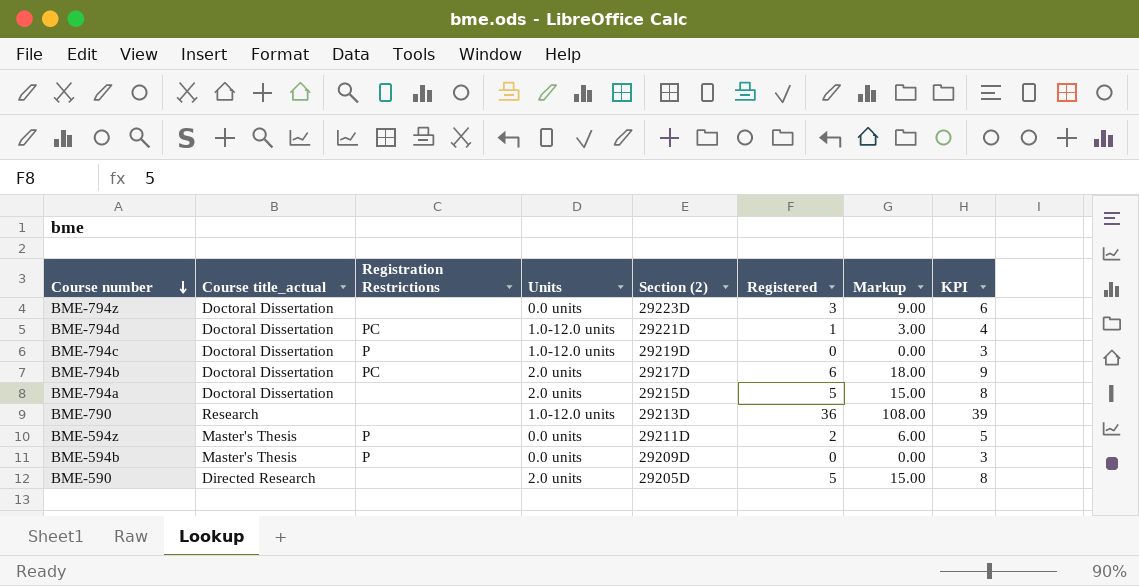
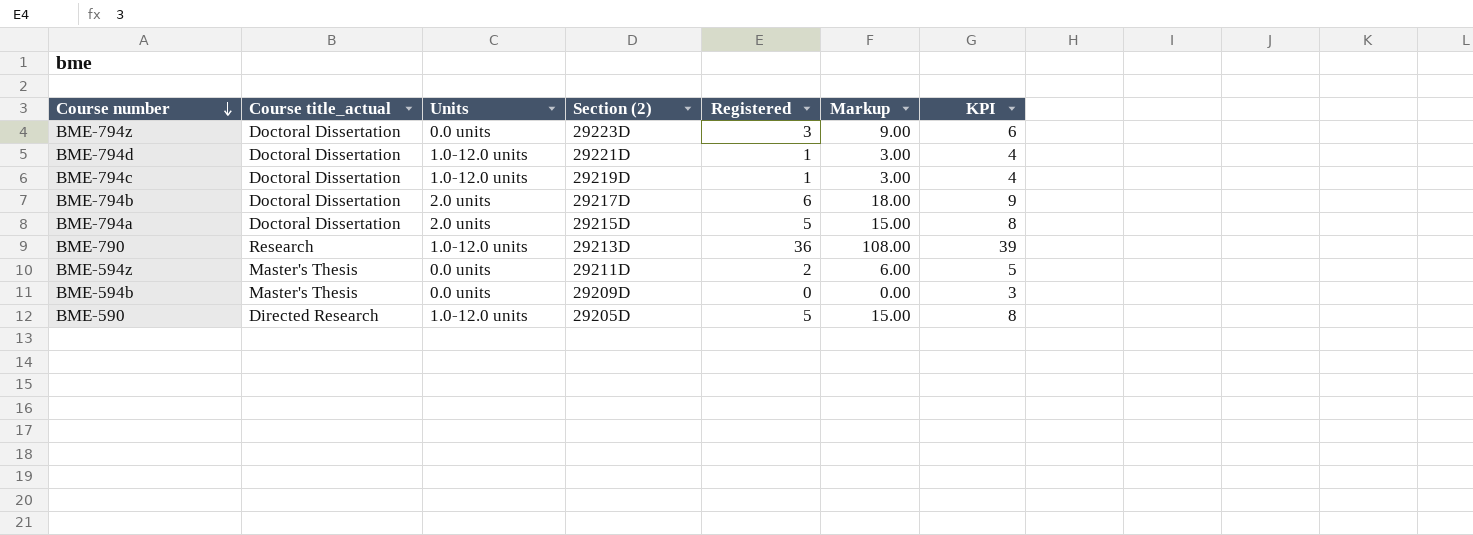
column Registration Restrictions | position: 3 -> none
BME-794c | Registered: 0 -> 1
BME-794c | Markup: 0.00 -> 3.00
BME-794c | KPI: 3 -> 4
BME-590 | Units: 2.0 units -> 1.0-12.0 units

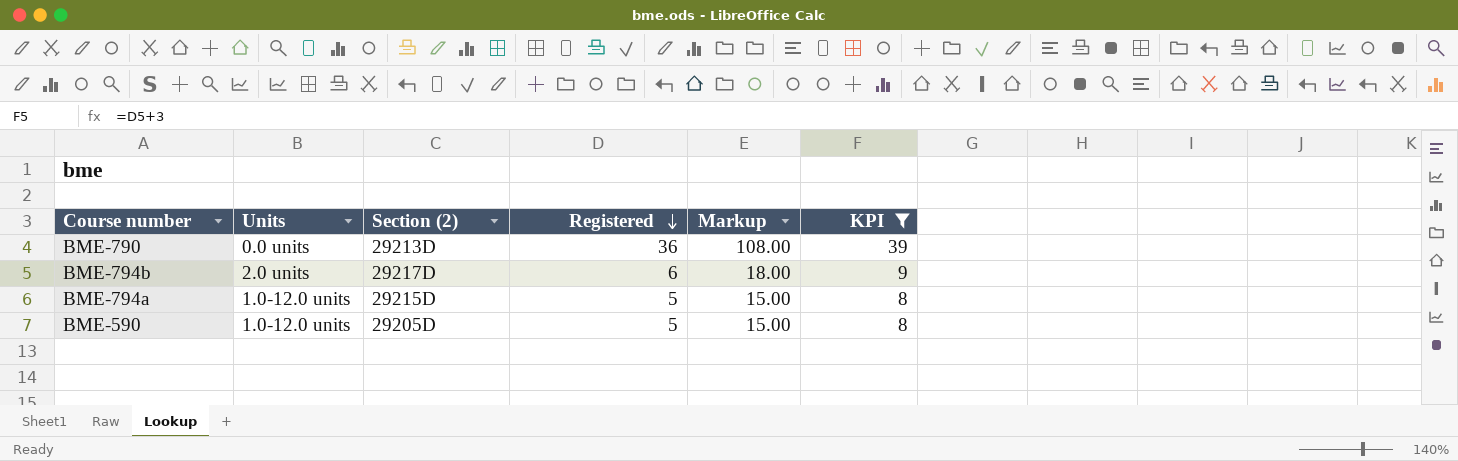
filter: none -> KPI >= 8
row order: Course number descending -> Registered descending
column Course title_actual | position: 2 -> none
BME-790 | Units: 1.0-12.0 units -> 0.0 units
BME-794a | Units: 2.0 units -> 1.0-12.0 units

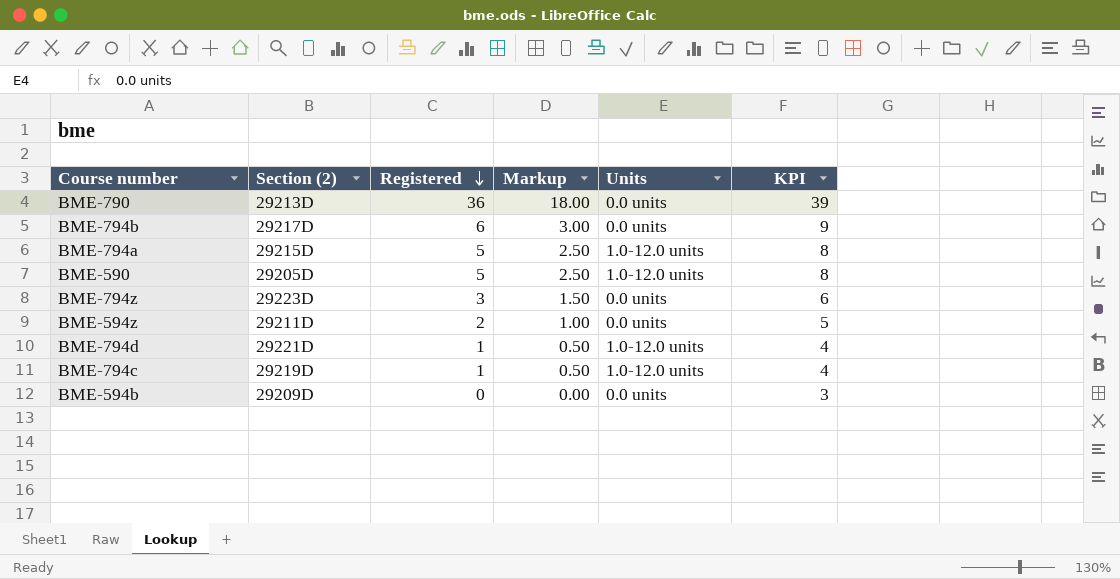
filter: KPI >= 8 -> none
column Markup | formula: [Registered] * 3 -> [Registered] * 0.5
column Units | position: 2 -> 5
BME-794b | Units: 2.0 units -> 0.0 units

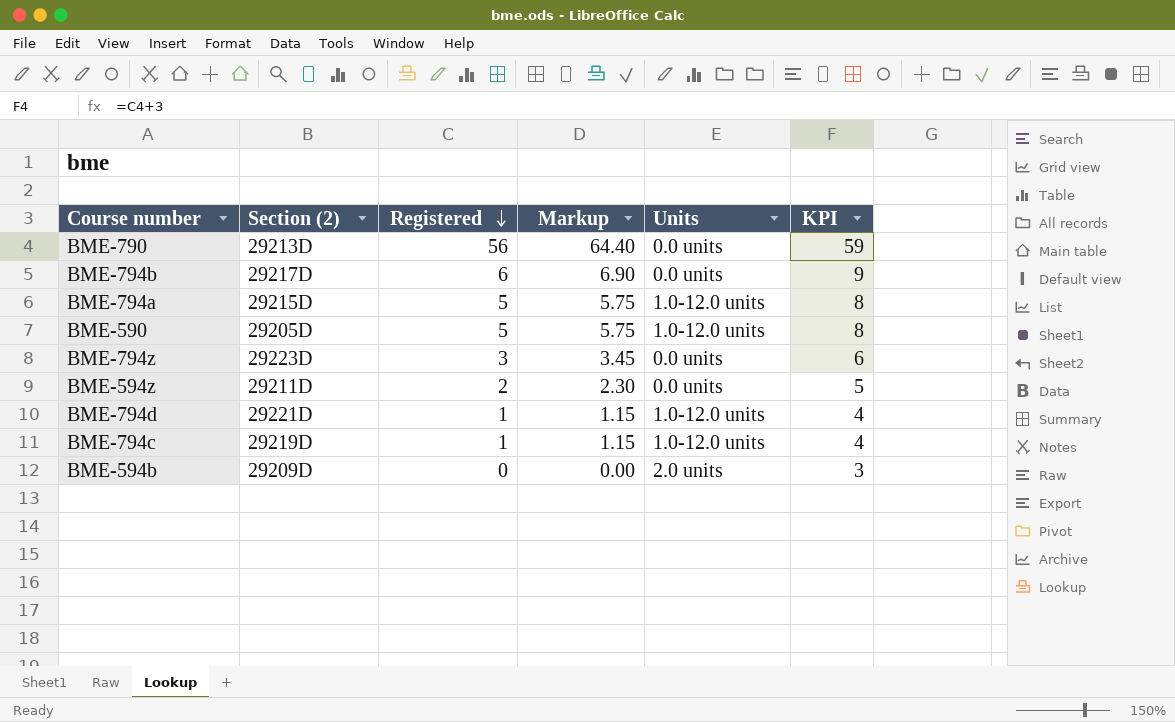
column Markup | formula: [Registered] * 0.5 -> [Registered] * 1.15
BME-790 | Registered: 36 -> 56
BME-790 | KPI: 39 -> 59
BME-594b | Units: 0.0 units -> 2.0 units

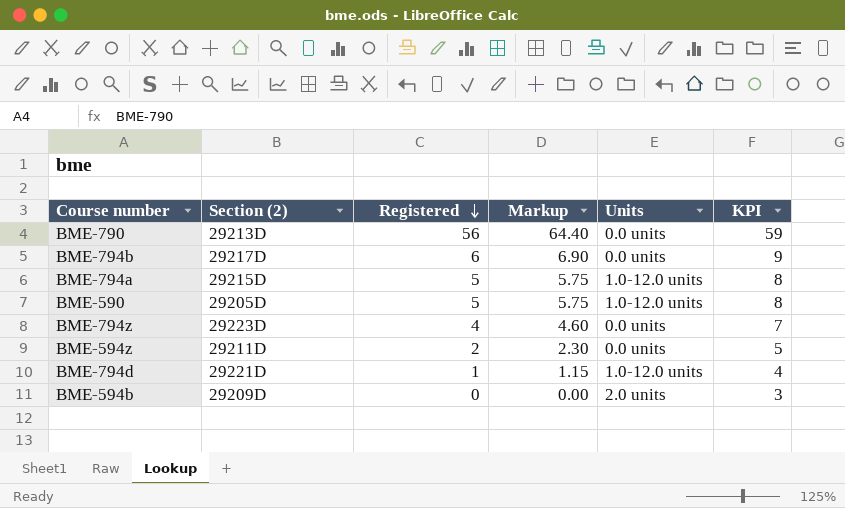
row BME-794c: 29219D | 1 | 1.15 | 1.0-12.0 units | 4 -> none
BME-794z | Registered: 3 -> 4
BME-794z | Markup: 3.45 -> 4.60
BME-794z | KPI: 6 -> 7

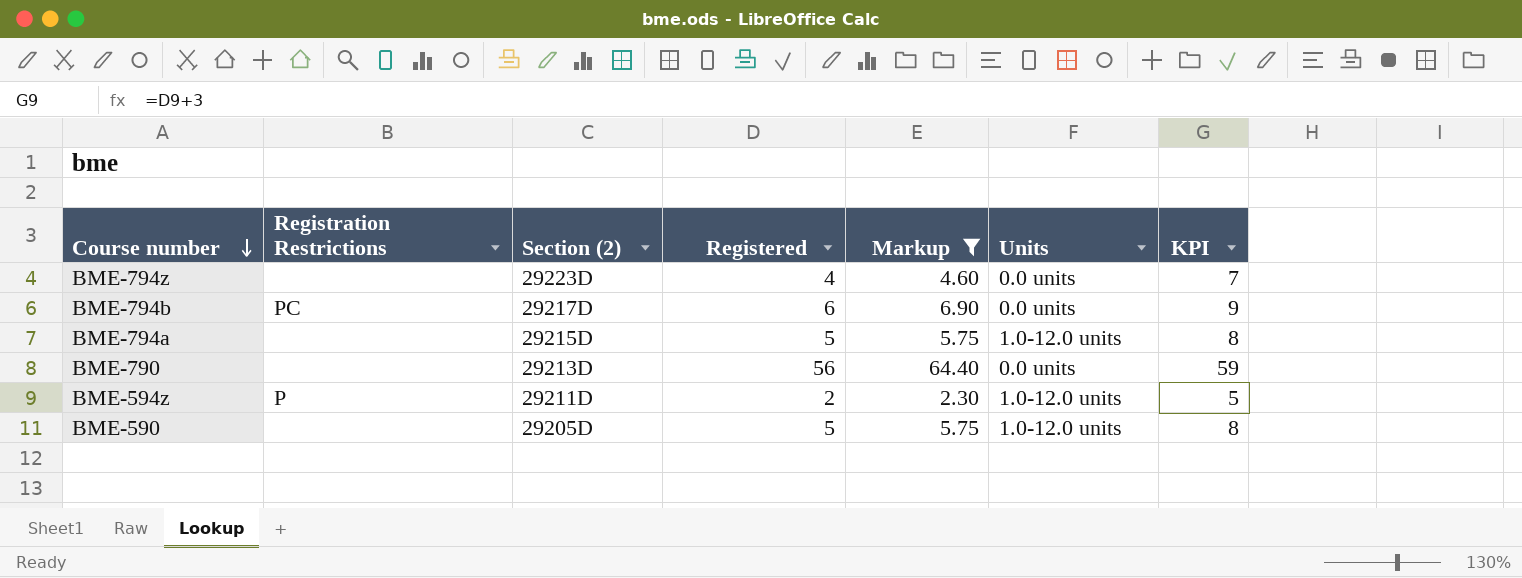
filter: none -> Markup >= 2.30
row order: Registered descending -> Course number descending
column Registration Restrictions | position: none -> 2
BME-594z | Units: 0.0 units -> 1.0-12.0 units

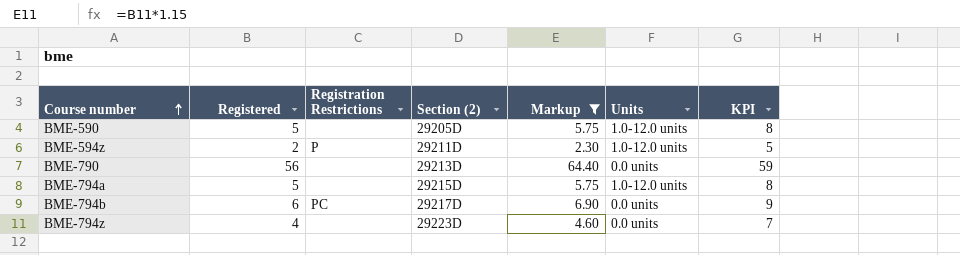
row order: Course number descending -> Course number ascending
column Registered | position: 4 -> 2

